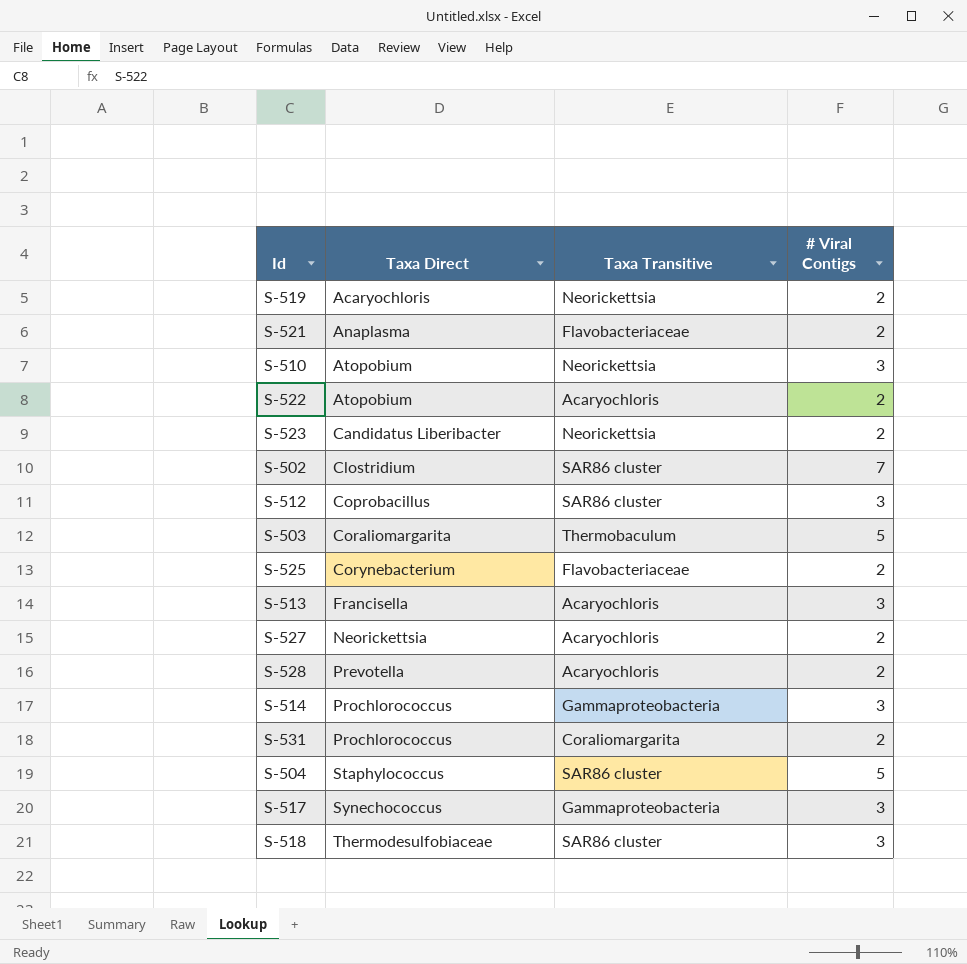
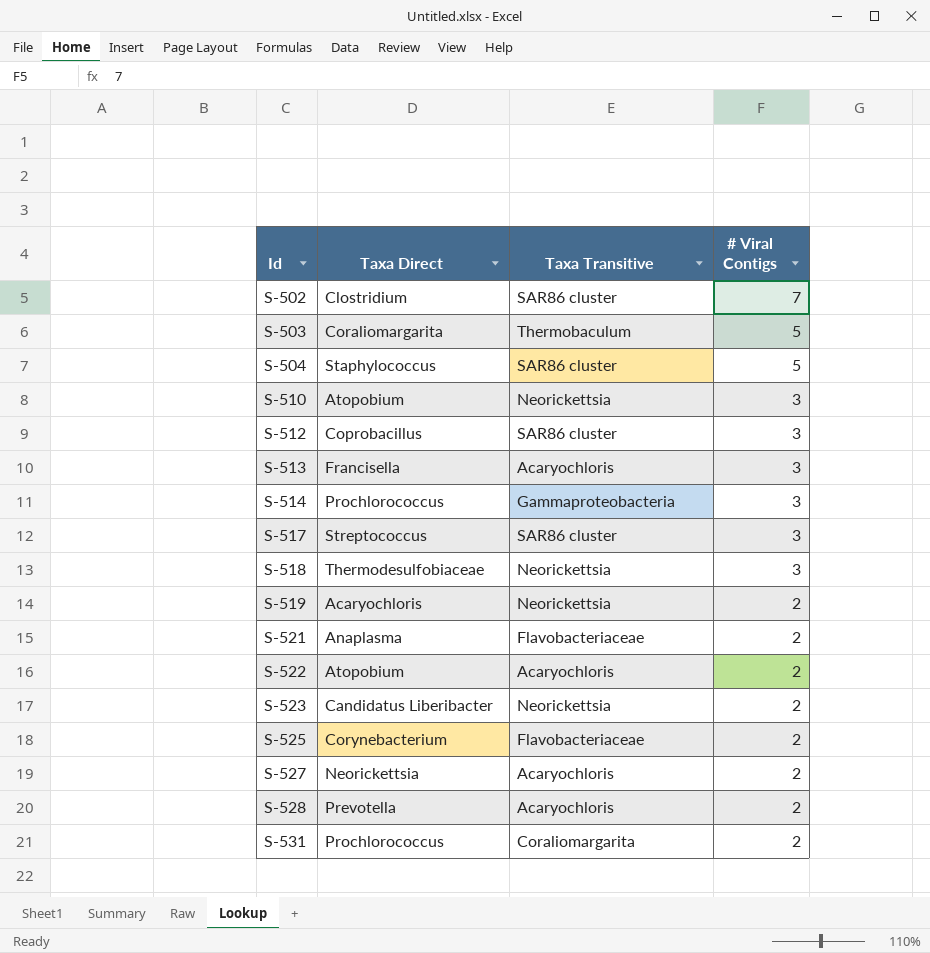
row order: Taxa Direct ascending -> Id ascending
S-517 | Taxa Direct: Synechococcus -> Streptococcus
S-517 | Taxa Transitive: Gammaproteobacteria -> SAR86 cluster
S-518 | Taxa Transitive: SAR86 cluster -> Neorickettsia

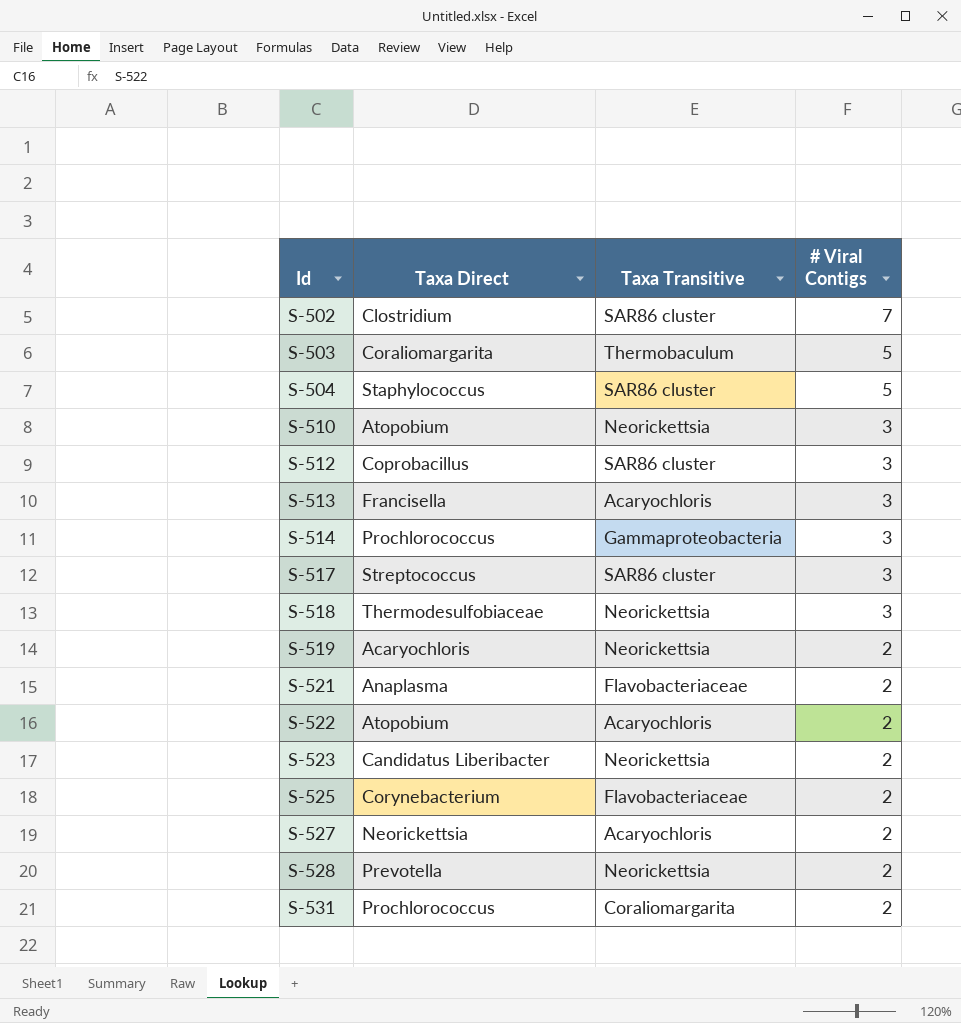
S-528 | Taxa Transitive: Acaryochloris -> Neorickettsia

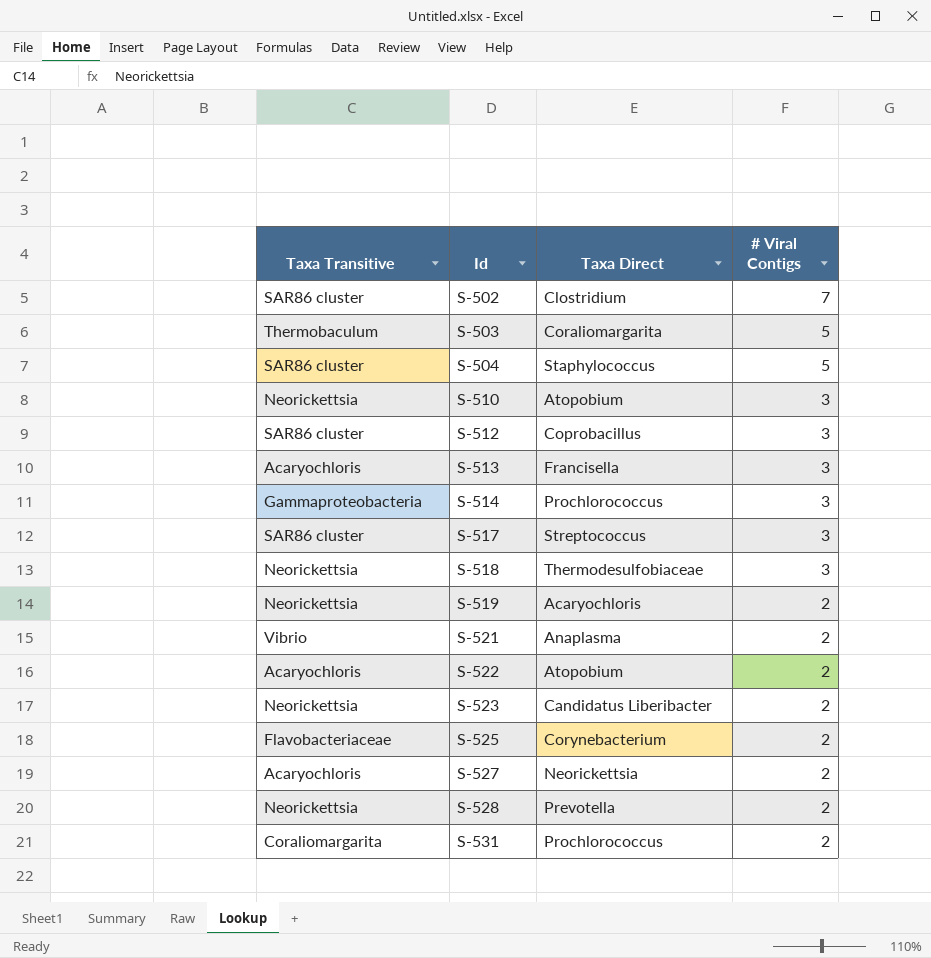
column Taxa Transitive | position: 3 -> 1
S-521 | Taxa Transitive: Flavobacteriaceae -> Vibrio

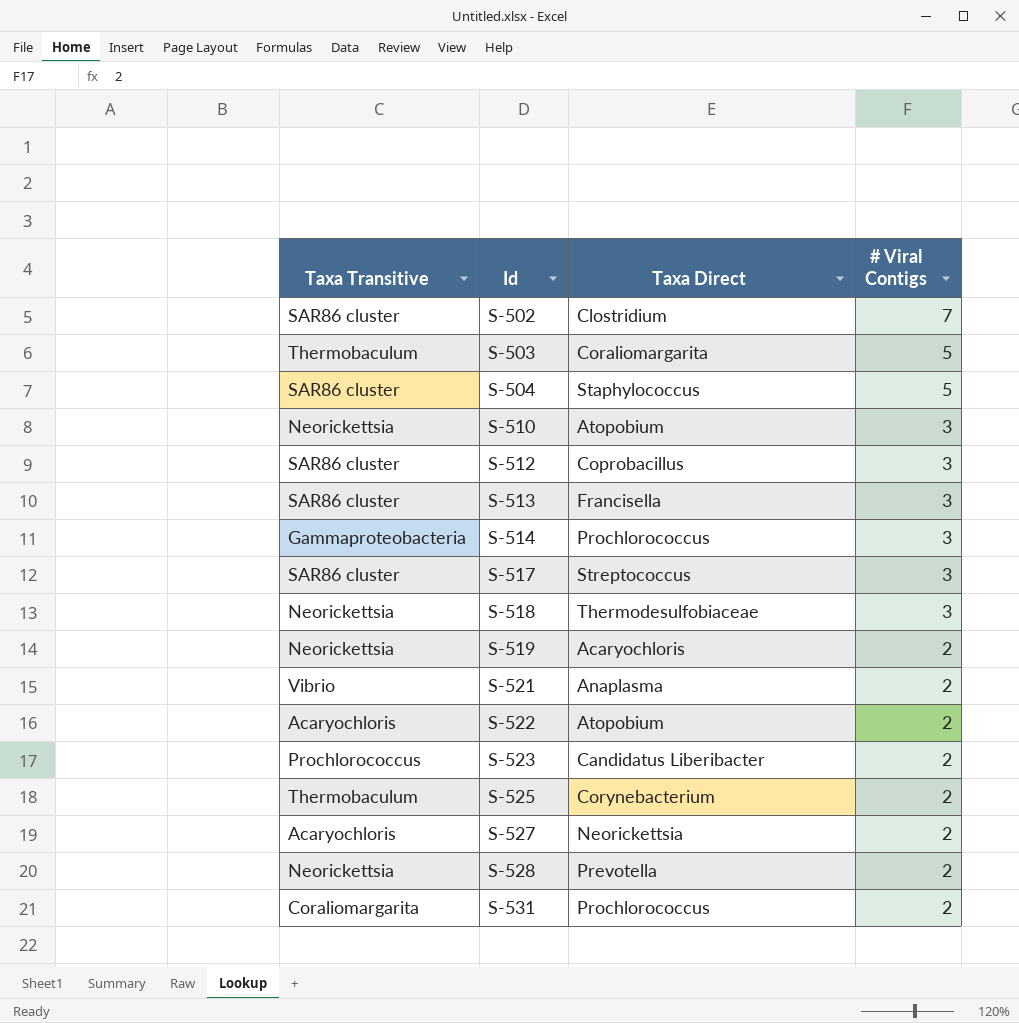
S-513 | Taxa Transitive: Acaryochloris -> SAR86 cluster
S-523 | Taxa Transitive: Neorickettsia -> Prochlorococcus
S-525 | Taxa Transitive: Flavobacteriaceae -> Thermobaculum

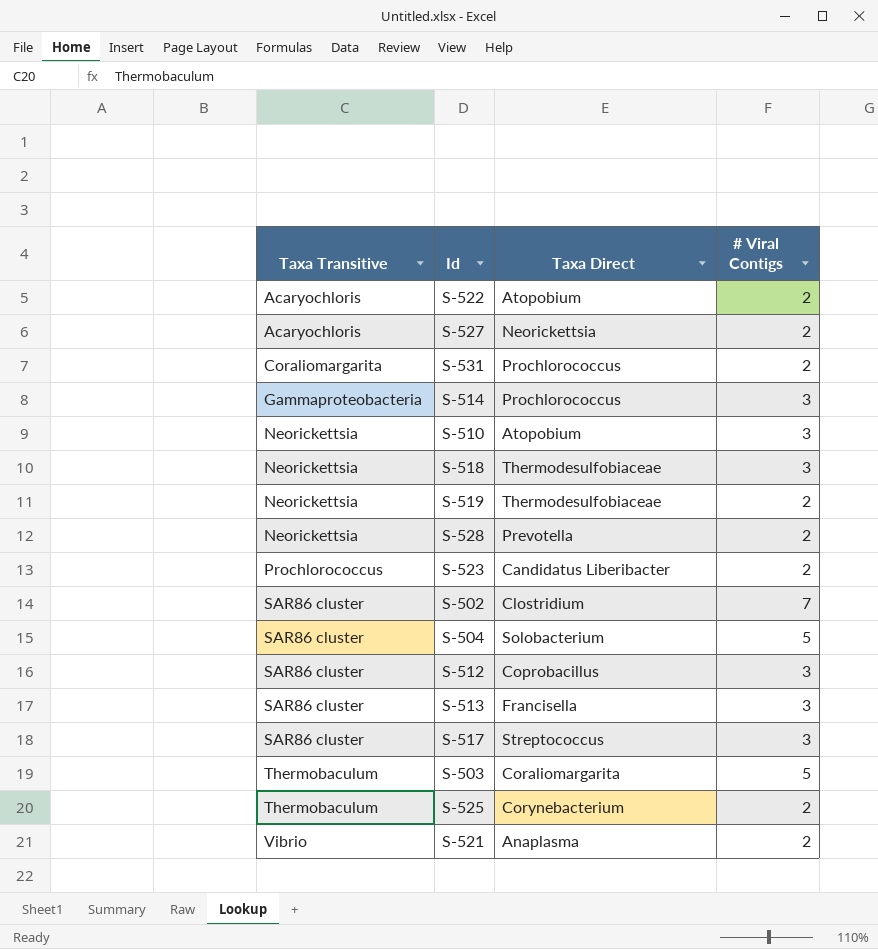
row order: Id ascending -> Taxa Transitive ascending
S-519 | Taxa Direct: Acaryochloris -> Thermodesulfobiaceae
S-504 | Taxa Direct: Staphylococcus -> Solobacterium

